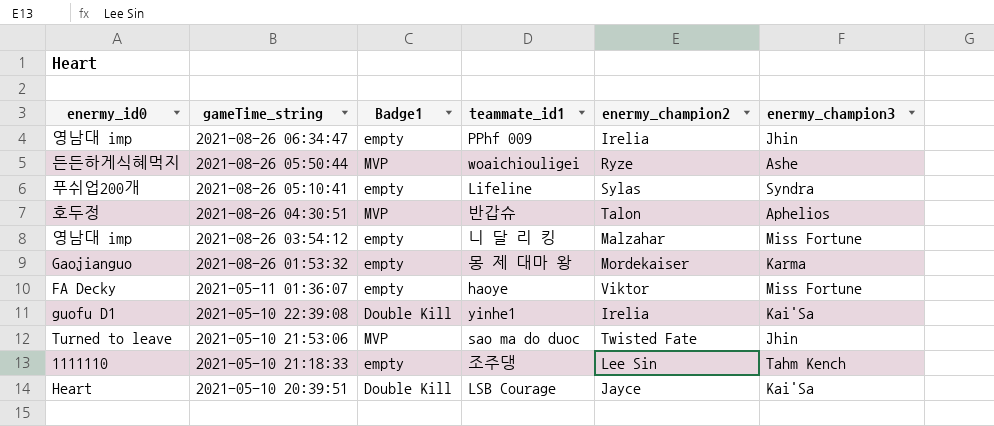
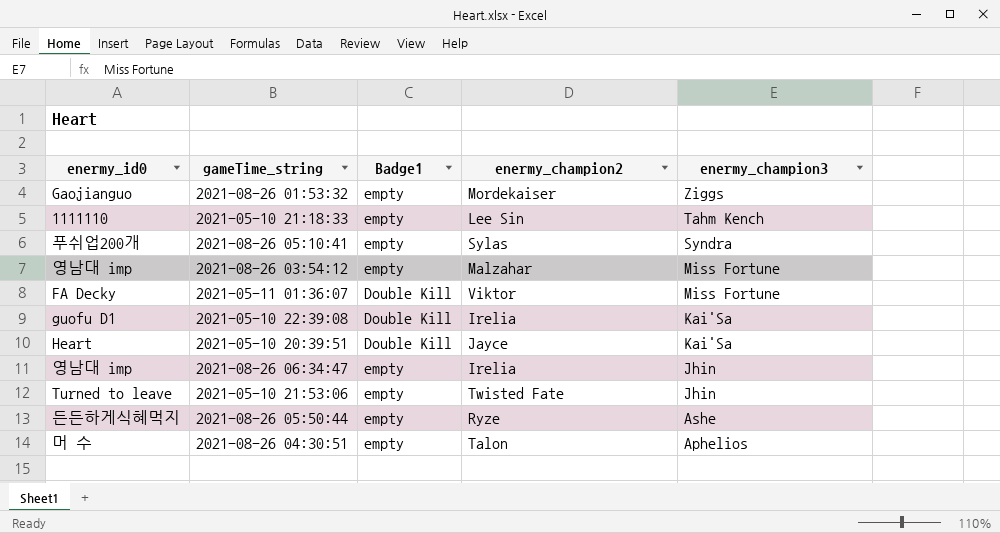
row order: gameTime_string descending -> enermy_champion3 descending
column teammate_id1 | position: 4 -> none
2021-08-26 01:53:32 | enermy_champion3: Karma -> Ziggs
2021-05-11 01:36:07 | Badge1: empty -> Double Kill
2021-05-10 21:53:06 | Badge1: MVP -> empty
2021-08-26 05:50:44 | Badge1: MVP -> empty
2021-08-26 04:30:51 | enermy_id0: 호두정 -> 머 수
2021-08-26 04:30:51 | Badge1: MVP -> empty

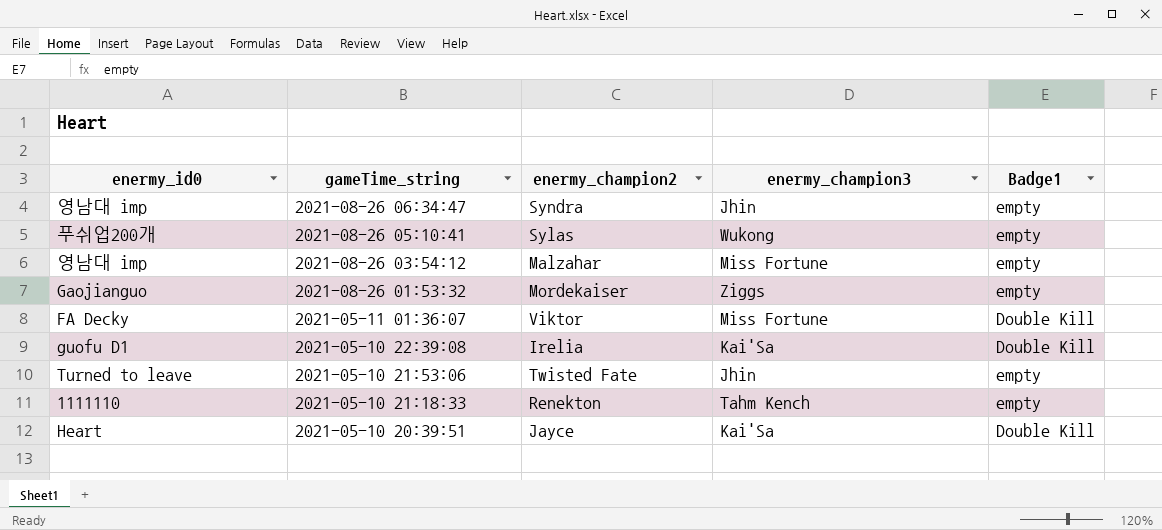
row order: enermy_champion3 descending -> gameTime_string descending
column Badge1 | position: 3 -> 5
row 2021-08-26 05:50:44: 든든하게식혜먹지 | empty | Ryze | Ashe -> none
row 2021-08-26 04:30:51: 머 수 | empty | Talon | Aphelios -> none
2021-08-26 06:34:47 | enermy_champion2: Irelia -> Syndra
2021-08-26 05:10:41 | enermy_champion3: Syndra -> Wukong
2021-05-10 21:18:33 | enermy_champion2: Lee Sin -> Renekton

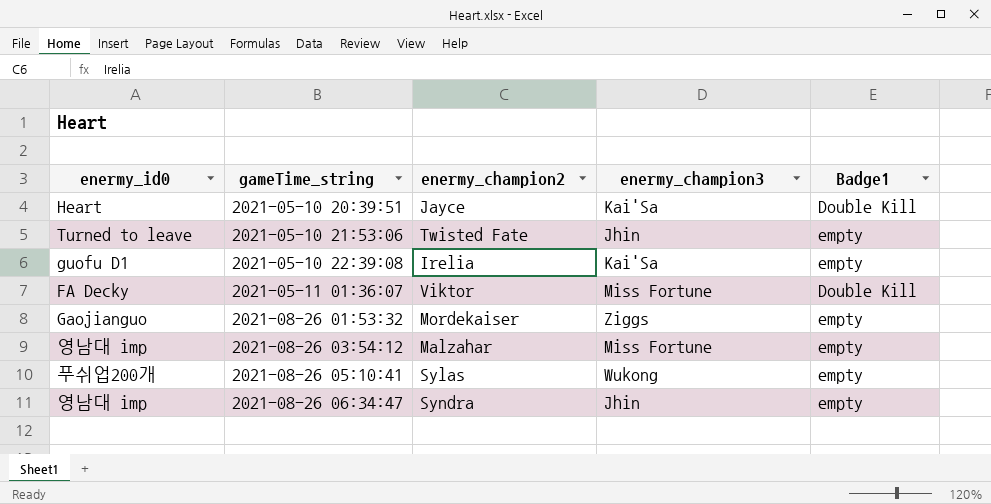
row order: gameTime_string descending -> gameTime_string ascending
row 2021-05-10 21:18:33: 1111110 | Renekton | Tahm Kench | empty -> none
2021-05-10 22:39:08 | Badge1: Double Kill -> empty

